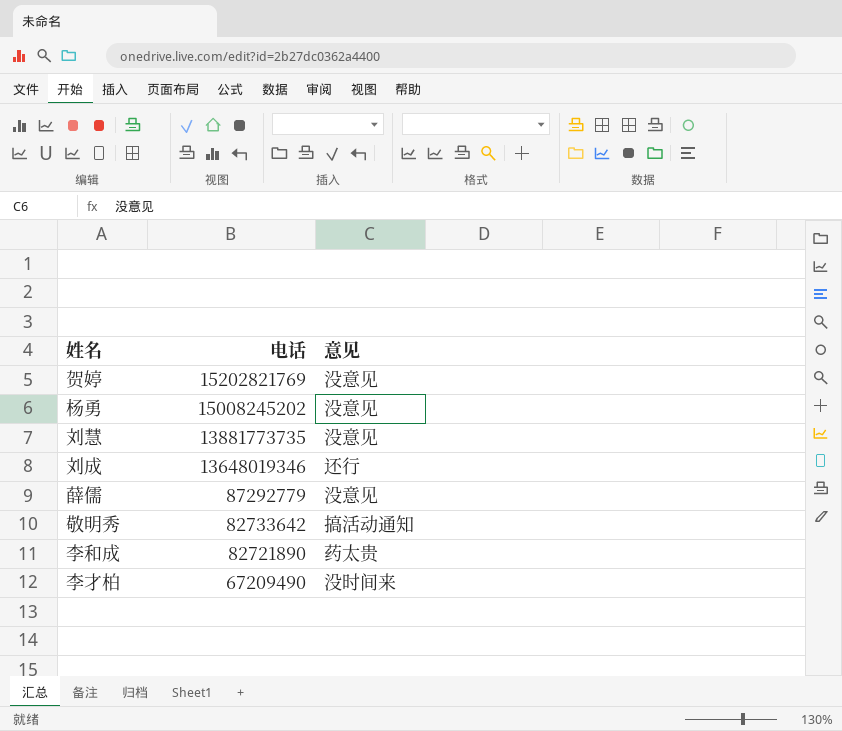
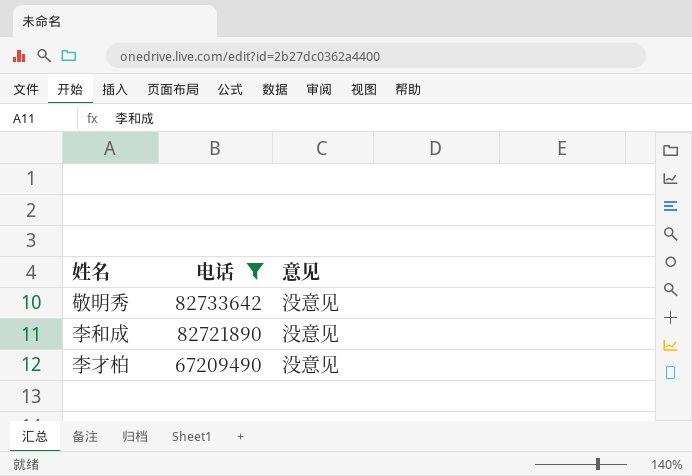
filter: none -> 电话 <= 82733642
敬明秀 | 意见: 搞活动通知 -> 没意见
李和成 | 意见: 药太贵 -> 没意见
李才柏 | 意见: 没时间来 -> 没意见

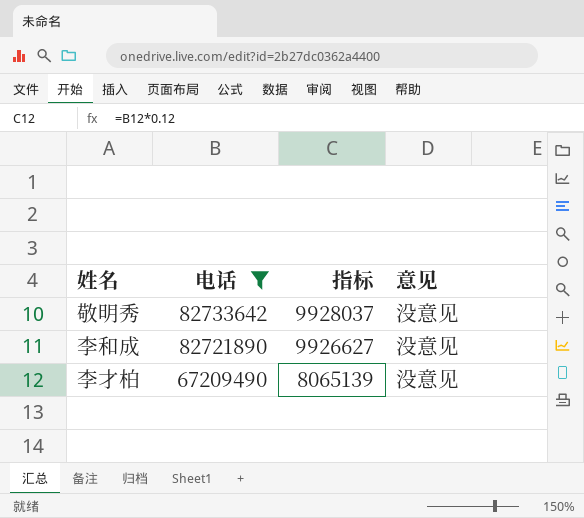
column 指标 | formula: none -> [电话] * 0.12

